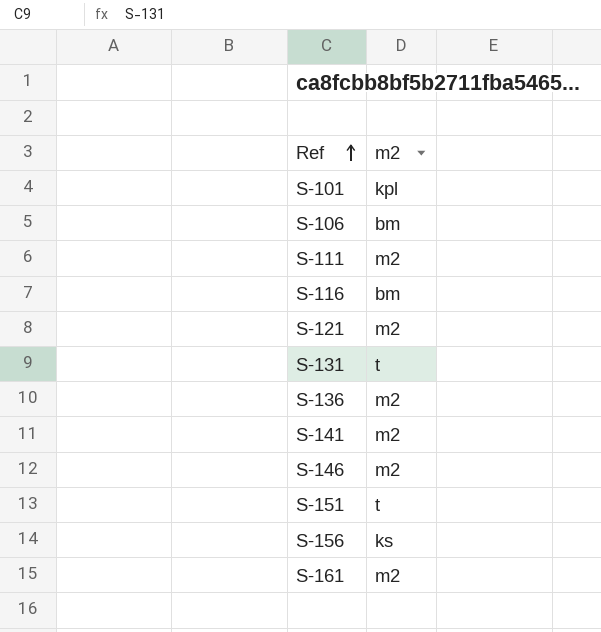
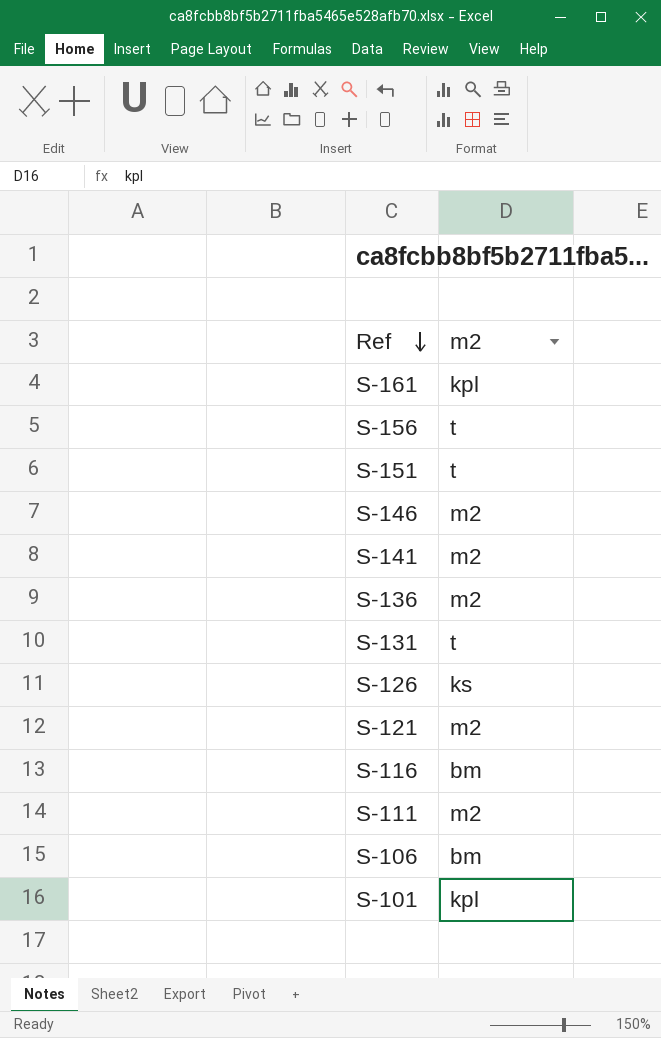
row order: Ref ascending -> Ref descending
S-161 | m2: m2 -> kpl
S-156 | m2: ks -> t
row S-126: none -> ks

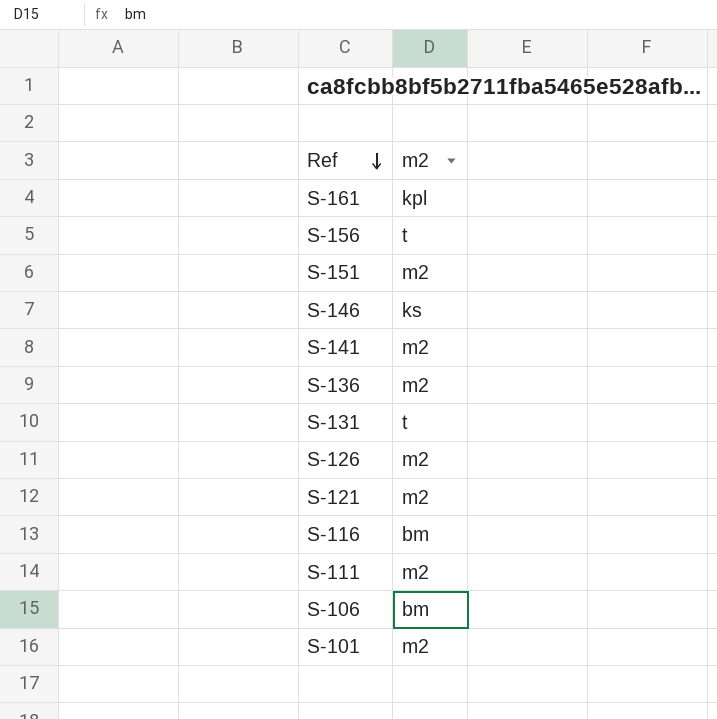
S-151 | m2: t -> m2
S-146 | m2: m2 -> ks
S-126 | m2: ks -> m2
S-101 | m2: kpl -> m2

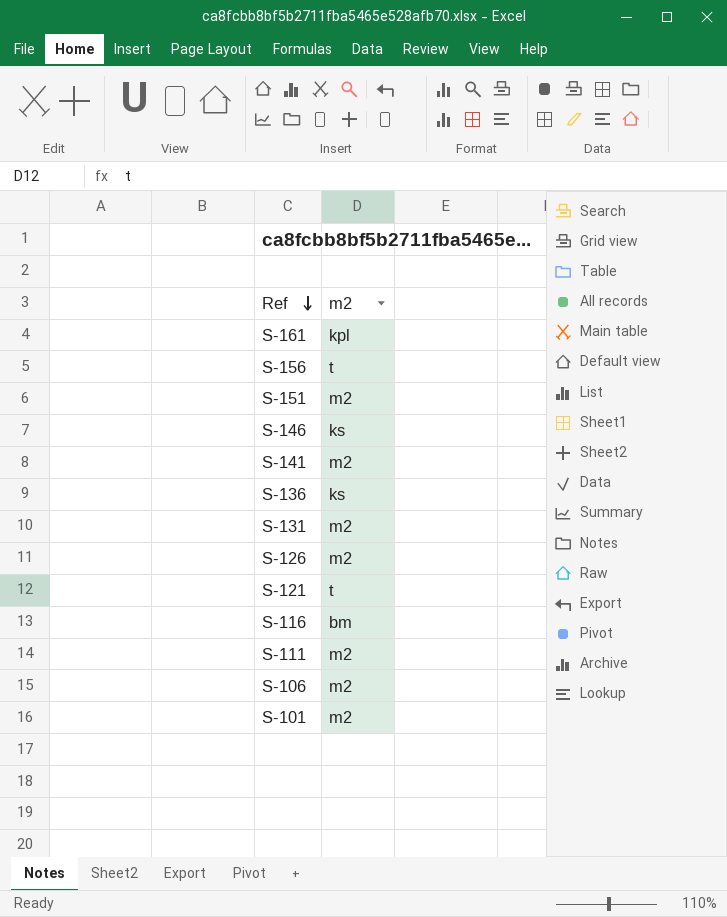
S-136 | m2: m2 -> ks
S-131 | m2: t -> m2
S-121 | m2: m2 -> t
S-106 | m2: bm -> m2

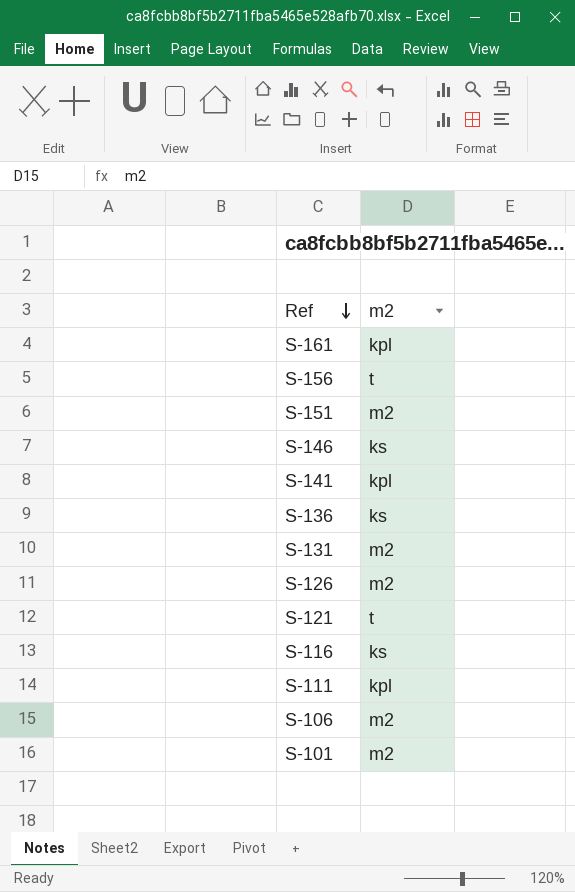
S-141 | m2: m2 -> kpl
S-116 | m2: bm -> ks
S-111 | m2: m2 -> kpl

